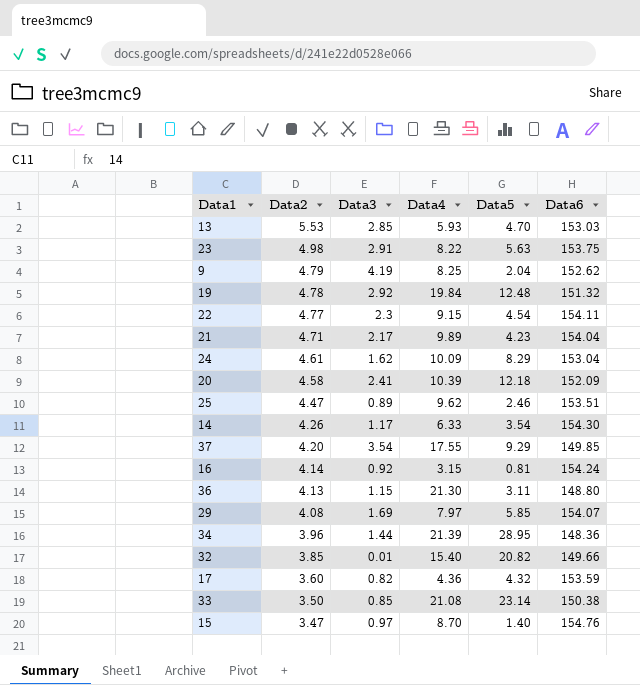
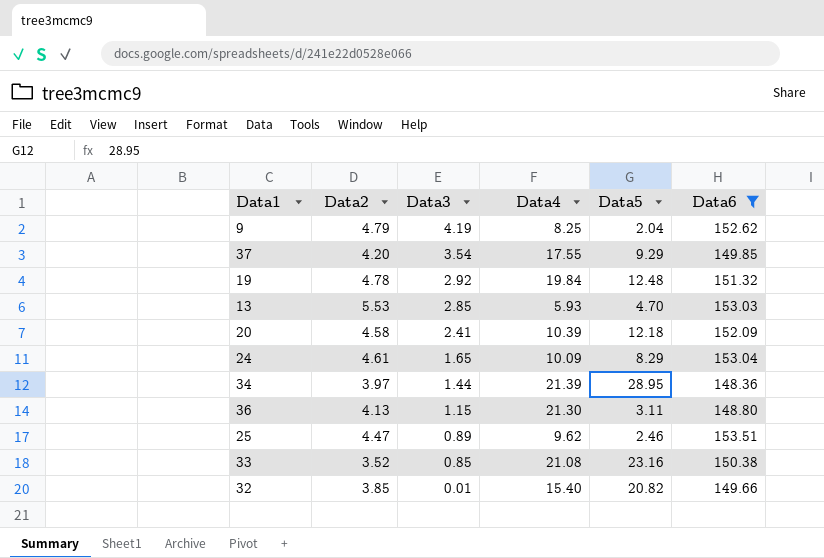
filter: none -> Data6 <= 153.51
row order: Data2 descending -> Data3 descending
24 | Data3: 1.62 -> 1.65
34 | Data2: 3.96 -> 3.97
33 | Data2: 3.50 -> 3.52
33 | Data5: 23.14 -> 23.16

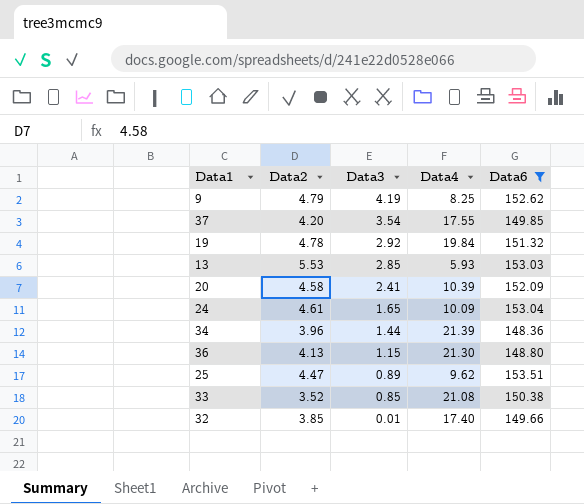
column Data5 | position: 5 -> none
34 | Data2: 3.97 -> 3.96
32 | Data4: 15.40 -> 17.40

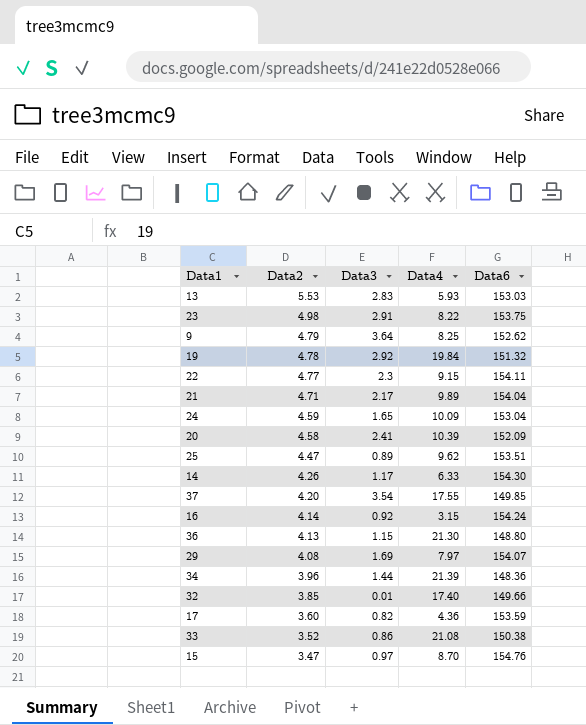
filter: Data6 <= 153.51 -> none
row order: Data3 descending -> Data2 descending
13 | Data3: 2.85 -> 2.83
9 | Data3: 4.19 -> 3.64
24 | Data2: 4.61 -> 4.59
33 | Data3: 0.85 -> 0.86

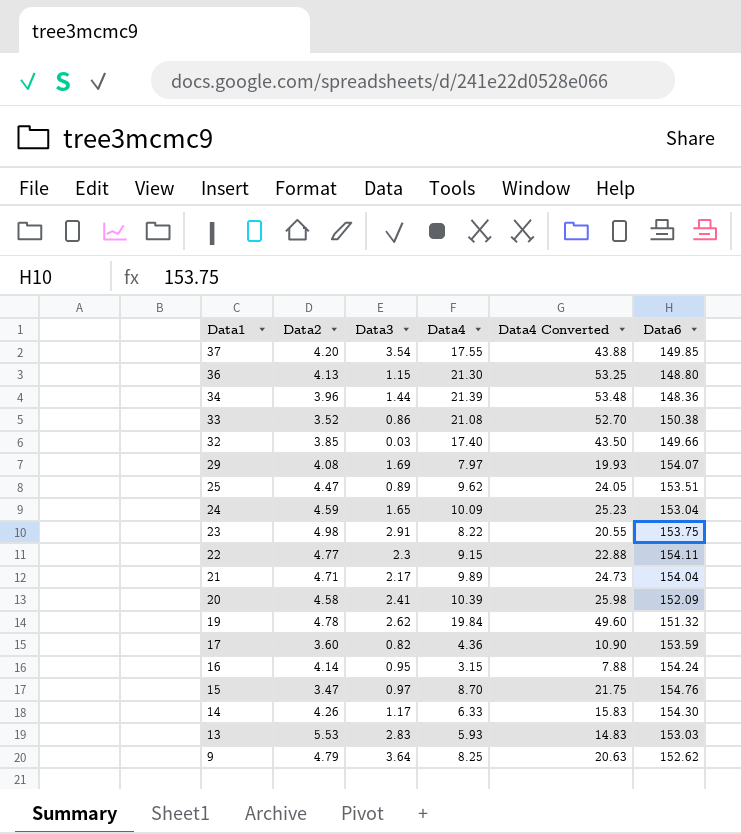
row order: Data2 descending -> Data1 descending
column Data4 Converted | formula: none -> [Data4] * 2.5
32 | Data3: 0.01 -> 0.03
19 | Data3: 2.92 -> 2.62
16 | Data3: 0.92 -> 0.95

